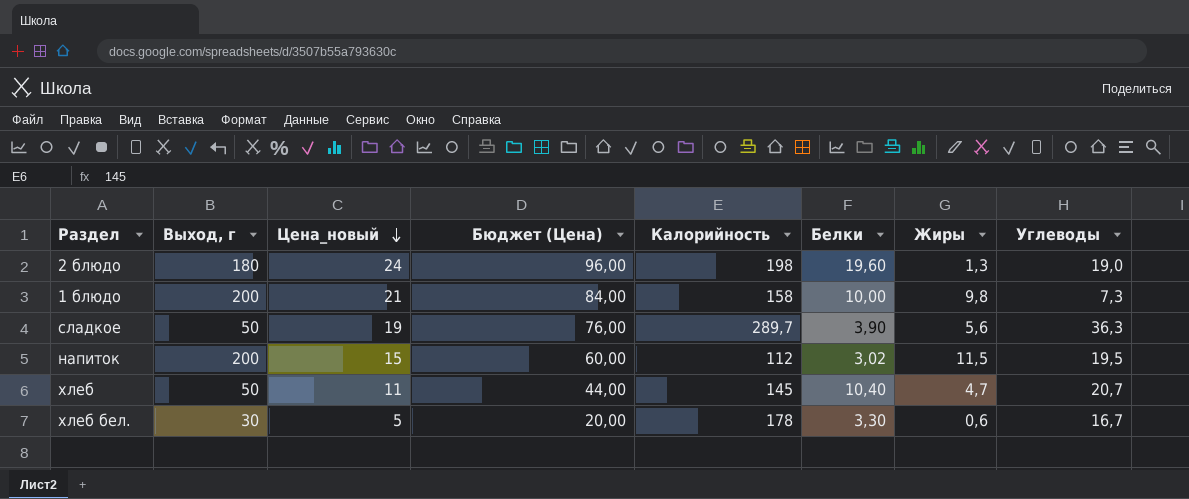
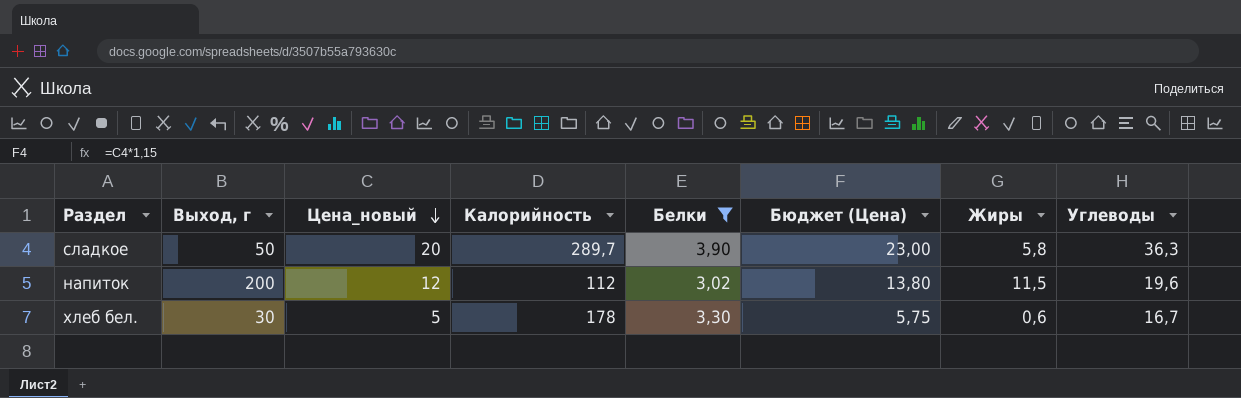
filter: none -> Белки <= 3,90
column Бюджет (Цена) | formula: [Цена_новый] * 4 -> [Цена_новый] * 1,15
column Бюджет (Цена) | position: 4 -> 6
сладкое | Цена_новый: 19 -> 20
сладкое | Жиры: 5,6 -> 5,8
напиток | Цена_новый: 15 -> 12
напиток | Углеводы: 19,5 -> 19,6

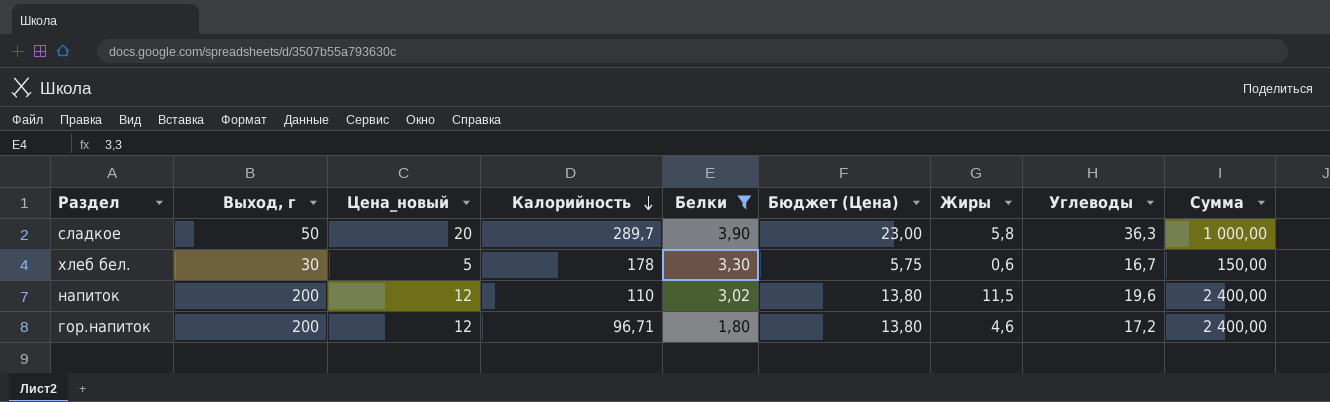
row order: Цена_новый descending -> Калорийность descending
column Сумма | formula: none -> [Выход, г] * [Цена_новый]
напиток | Калорийность: 112 -> 110
row гор.напиток: none -> 200 | 12 | 96,71 | 1,80 | 13,80 | 4,6 | 17,2 | 2 400,00

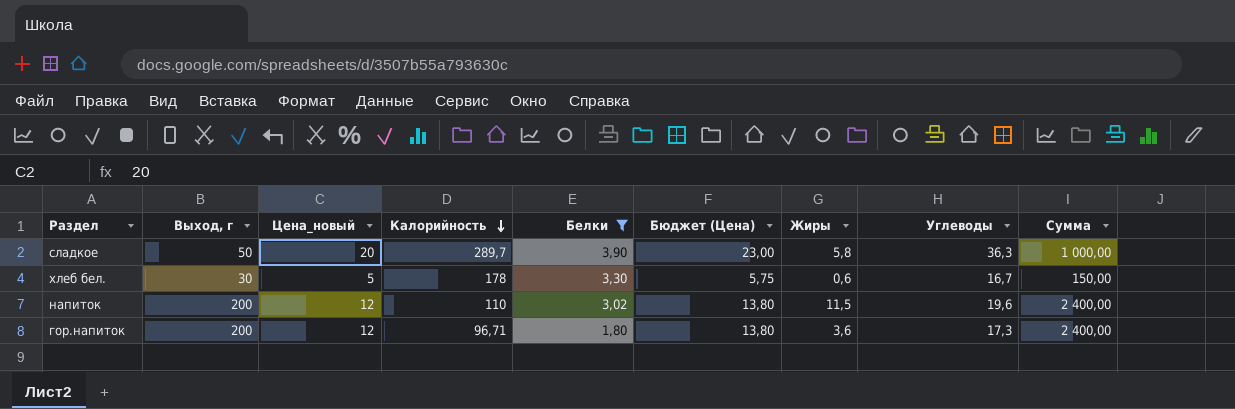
гор.напиток | Жиры: 4,6 -> 3,6
гор.напиток | Углеводы: 17,2 -> 17,3

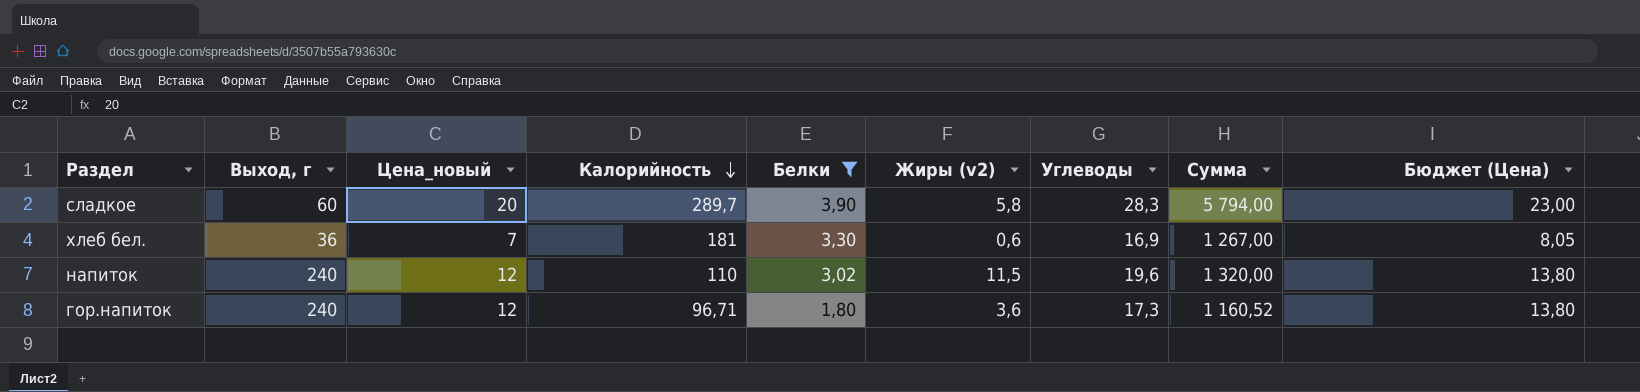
column name: Жиры -> Жиры (v2)
column Сумма | formula: [Выход, г] * [Цена_новый] -> [Цена_новый] * [Калорийность]
column Бюджет (Цена) | position: 6 -> 9
сладкое | Выход, г: 50 -> 60
сладкое | Углеводы: 36,3 -> 28,3
хлеб бел. | Выход, г: 30 -> 36
хлеб бел. | Цена_новый: 5 -> 7
хлеб бел. | Калорийность: 178 -> 181
хлеб бел. | Углеводы: 16,7 -> 16,9
хлеб бел. | Бюджет (Цена): 5,75 -> 8,05
напиток | Выход, г: 200 -> 240
гор.напиток | Выход, г: 200 -> 240

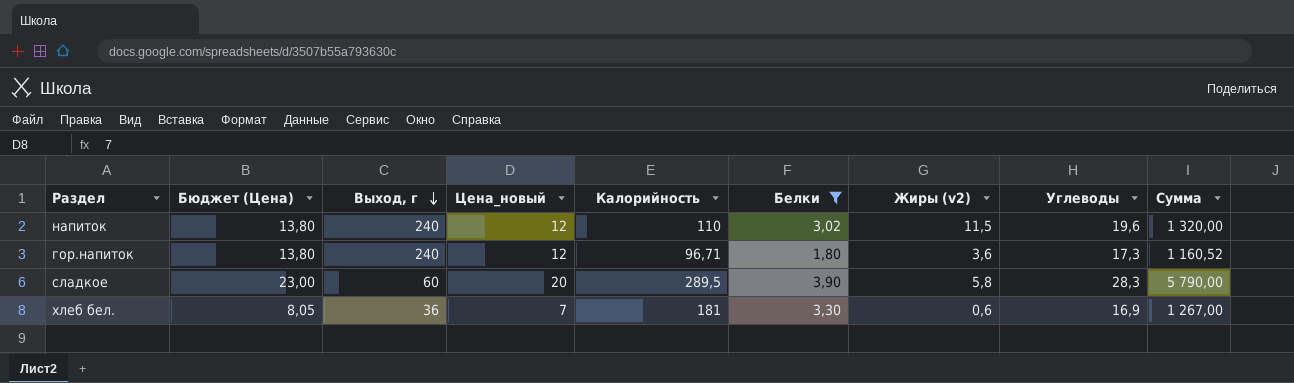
row order: Калорийность descending -> Выход, г descending
column Бюджет (Цена) | position: 9 -> 2
сладкое | Калорийность: 289,7 -> 289,5
сладкое | Сумма: 5 794,00 -> 5 790,00

